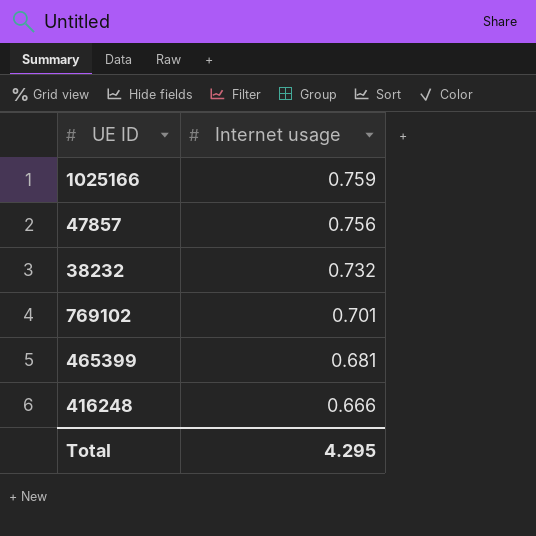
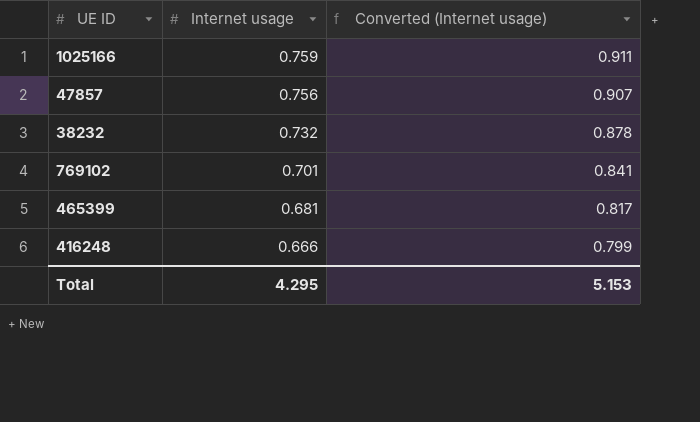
column Converted (Internet usage) | formula: none -> [Internet usage] * 1.2

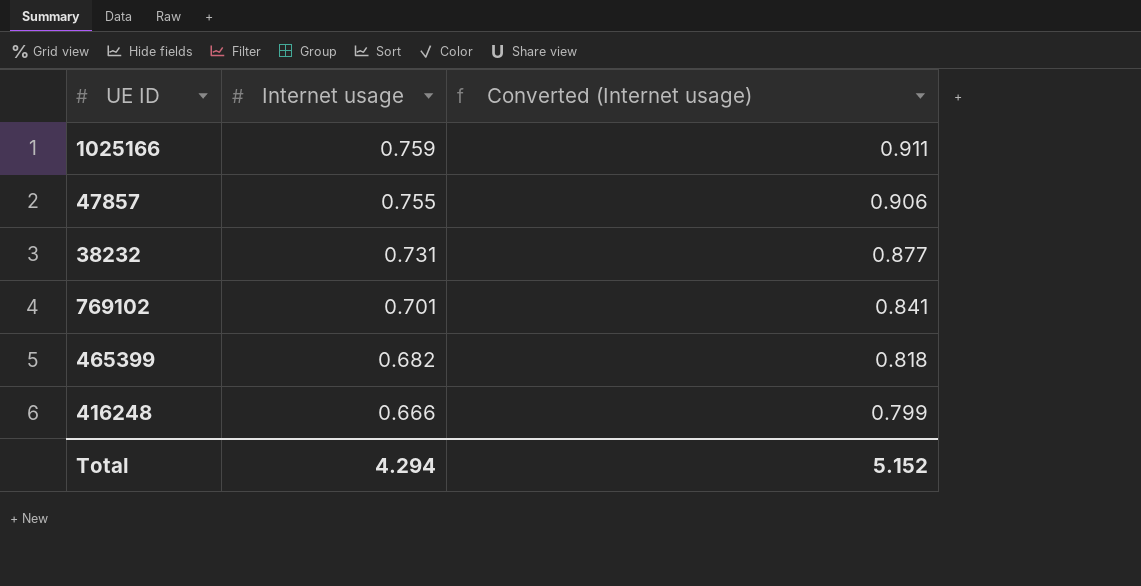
47857 | Internet usage: 0.756 -> 0.755
47857 | Converted (Internet usage): 0.907 -> 0.906
38232 | Internet usage: 0.732 -> 0.731
38232 | Converted (Internet usage): 0.878 -> 0.877
465399 | Internet usage: 0.681 -> 0.682
465399 | Converted (Internet usage): 0.817 -> 0.818
Total | Internet usage: 4.295 -> 4.294
Total | Converted (Internet usage): 5.153 -> 5.152

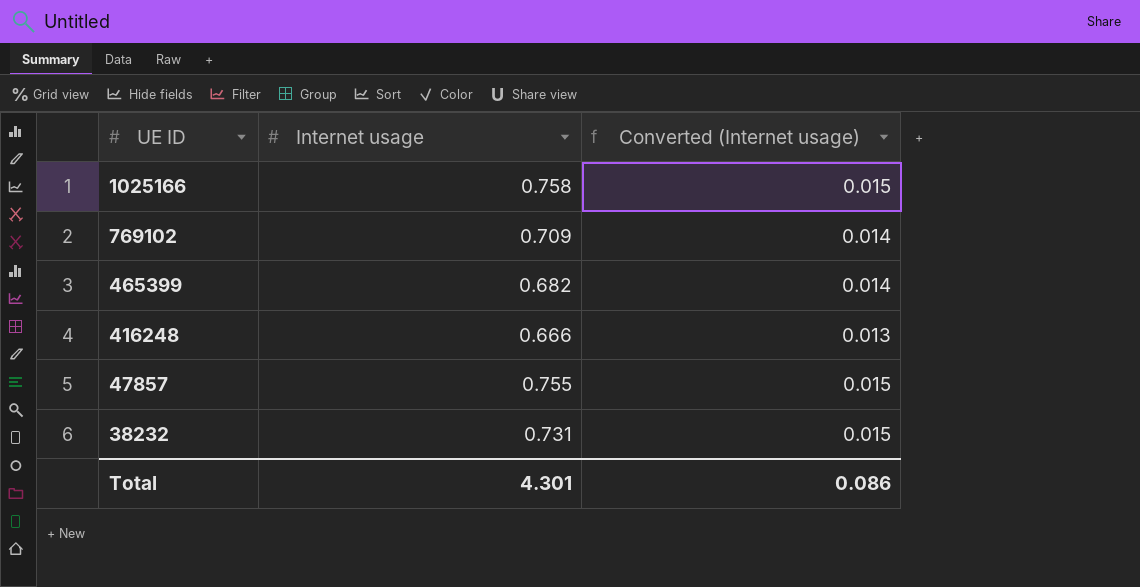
row order: Internet usage descending -> UE ID descending
column Converted (Internet usage) | formula: [Internet usage] * 1.2 -> [Internet usage] * 0.02
1025166 | Internet usage: 0.759 -> 0.758
769102 | Internet usage: 0.701 -> 0.709
Total | Internet usage: 4.294 -> 4.301
Total | Converted (Internet usage): 5.152 -> 0.086

